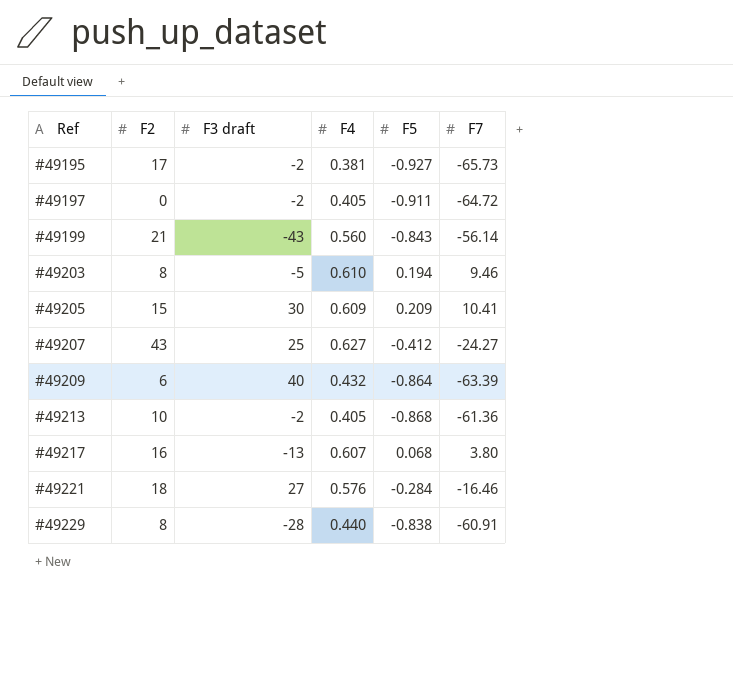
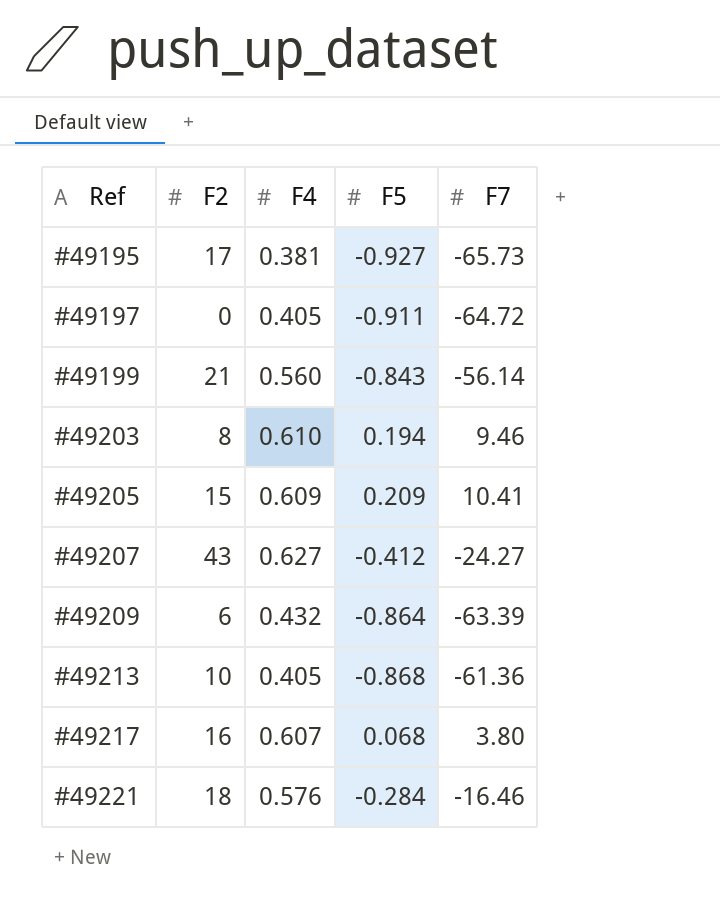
column F3 draft | position: 3 -> none
row #49229: 8 | -28 | 0.440 | -0.838 | -60.91 -> none

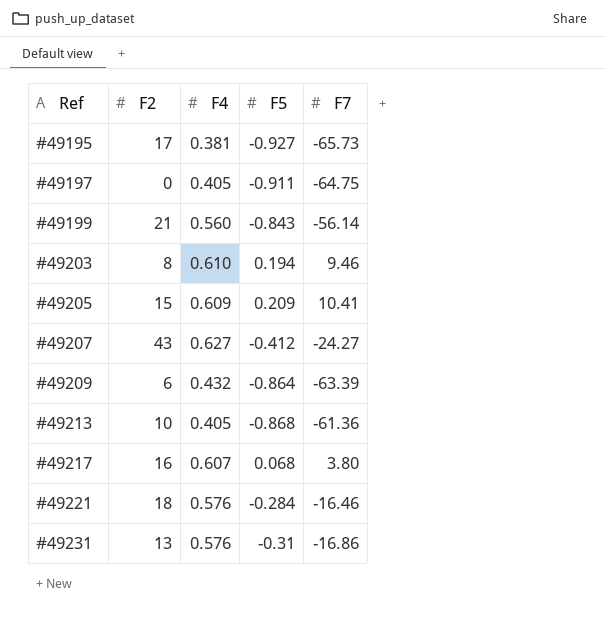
#49197 | F7: -64.72 -> -64.75
row #49231: none -> 13 | 0.576 | -0.31 | -16.86

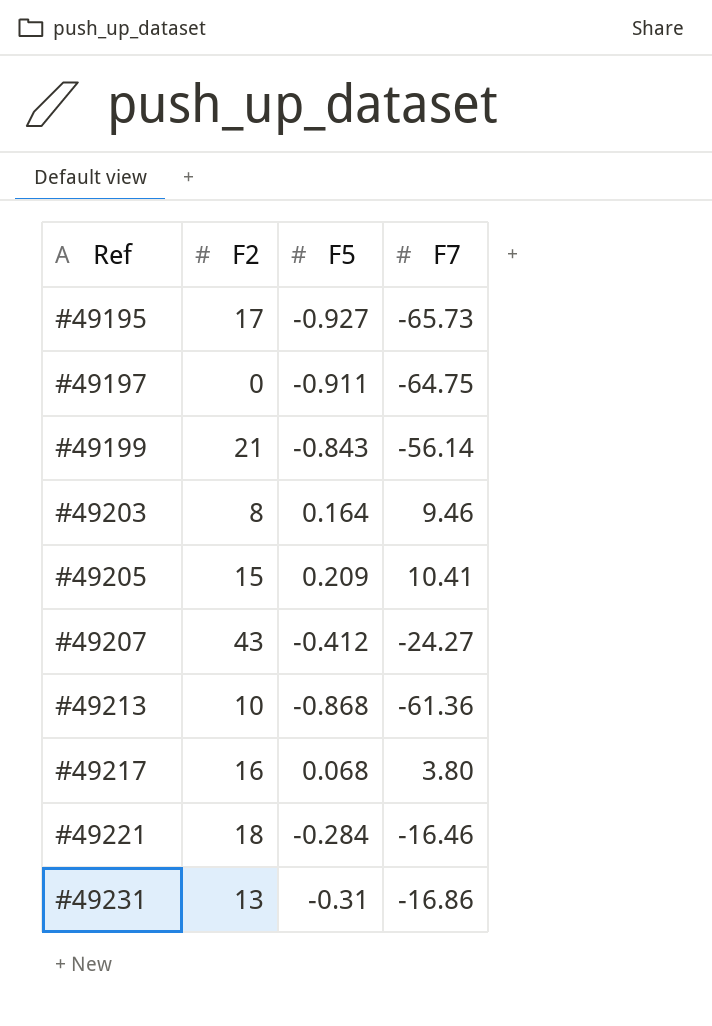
column F4 | position: 3 -> none
row #49209: 6 | 0.432 | -0.864 | -63.39 -> none
#49203 | F5: 0.194 -> 0.164

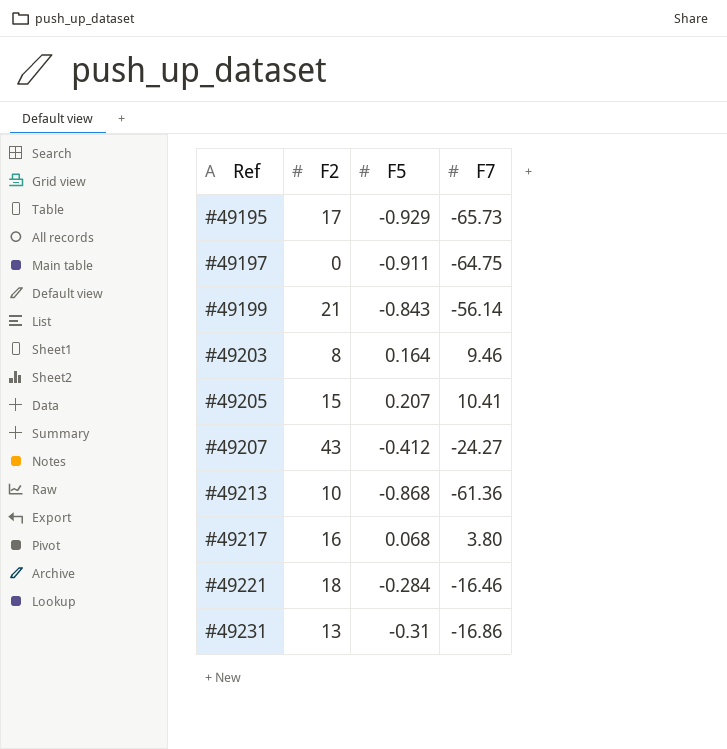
#49195 | F5: -0.927 -> -0.929
#49205 | F5: 0.209 -> 0.207

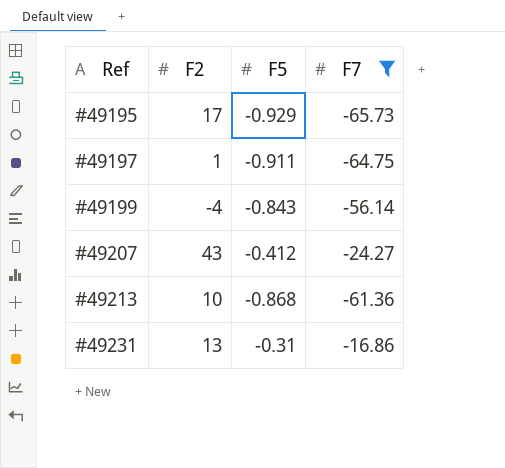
filter: none -> F7 <= -16.86
#49197 | F2: 0 -> 1
#49199 | F2: 21 -> -4

